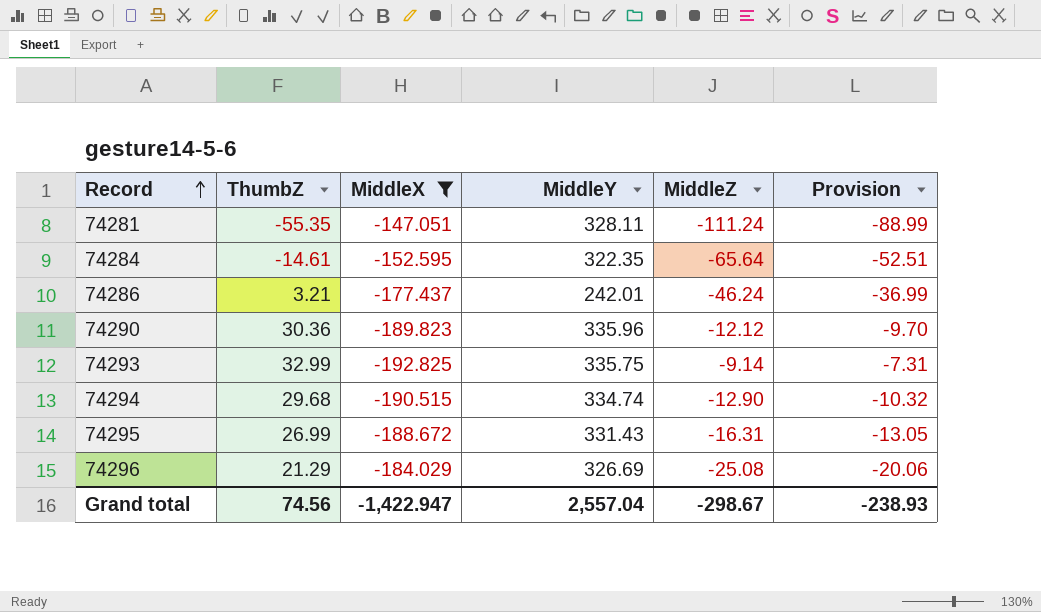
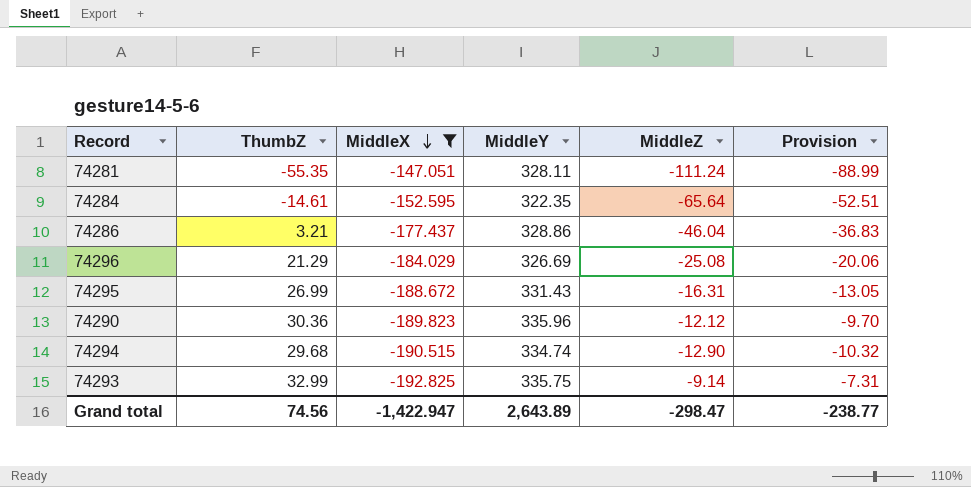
row order: Record ascending -> MiddleX descending
74286 | MiddleY: 242.01 -> 328.86
74286 | MiddleZ: -46.24 -> -46.04
74286 | Provision: -36.99 -> -36.83
Grand total | MiddleY: 2,557.04 -> 2,643.89
Grand total | MiddleZ: -298.67 -> -298.47
Grand total | Provision: -238.93 -> -238.77

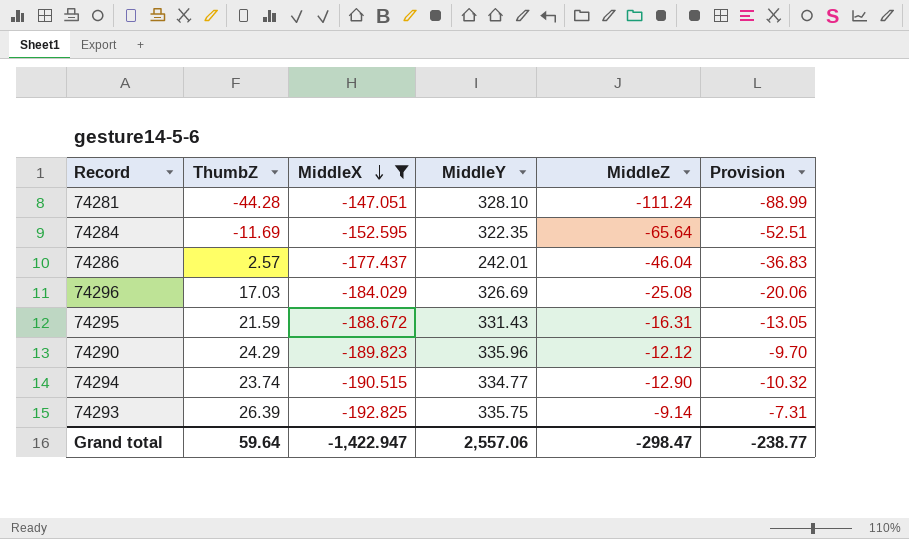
74281 | ThumbZ: -55.35 -> -44.28
74281 | MiddleY: 328.11 -> 328.10
74284 | ThumbZ: -14.61 -> -11.69
74286 | ThumbZ: 3.21 -> 2.57
74286 | MiddleY: 328.86 -> 242.01
74296 | ThumbZ: 21.29 -> 17.03
74295 | ThumbZ: 26.99 -> 21.59
74290 | ThumbZ: 30.36 -> 24.29
74294 | ThumbZ: 29.68 -> 23.74
74294 | MiddleY: 334.74 -> 334.77
74293 | ThumbZ: 32.99 -> 26.39
Grand total | ThumbZ: 74.56 -> 59.64
Grand total | MiddleY: 2,643.89 -> 2,557.06

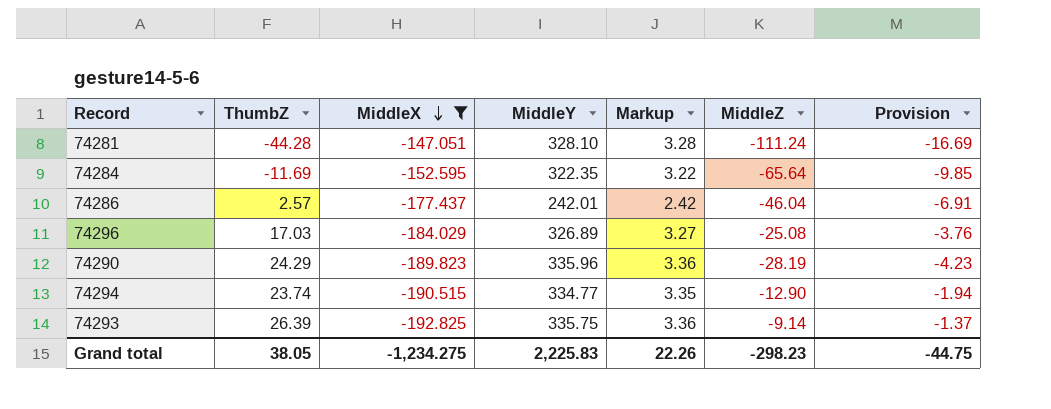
column Markup | formula: none -> [MiddleY] * 0.01
column Provision | formula: [MiddleZ] * 0.8 -> [MiddleZ] * 0.15
row 74295: 21.59 | -188.672 | 331.43 | -16.31 | -13.05 -> none
74296 | MiddleY: 326.69 -> 326.89
74290 | MiddleZ: -12.12 -> -28.19
Grand total | ThumbZ: 59.64 -> 38.05
Grand total | MiddleX: -1,422.947 -> -1,234.275
Grand total | MiddleY: 2,557.06 -> 2,225.83
Grand total | MiddleZ: -298.47 -> -298.23
Grand total | Provision: -238.77 -> -44.75

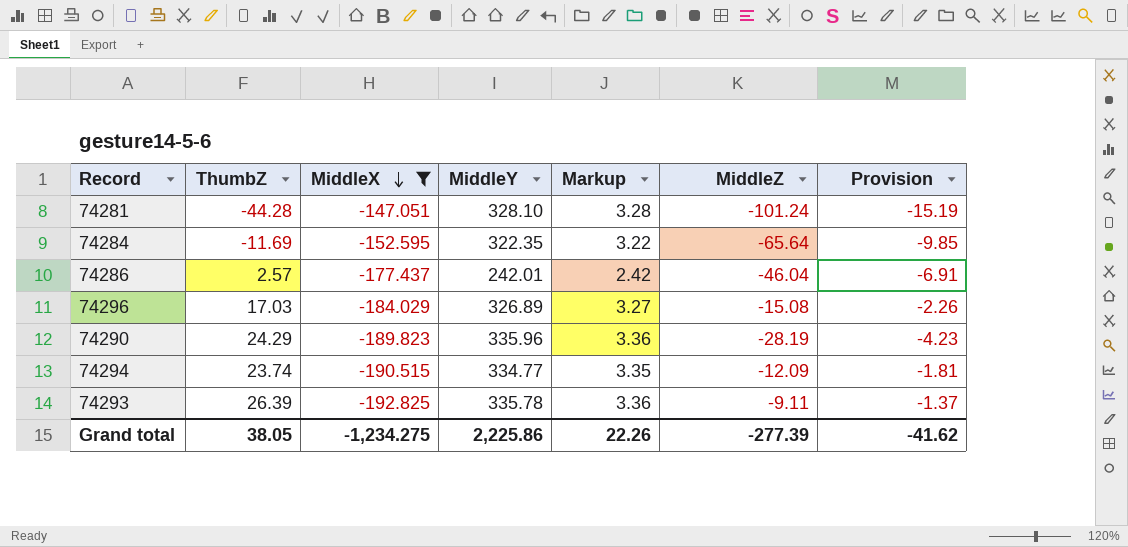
74281 | MiddleZ: -111.24 -> -101.24
74281 | Provision: -16.69 -> -15.19
74296 | MiddleZ: -25.08 -> -15.08
74296 | Provision: -3.76 -> -2.26
74294 | MiddleZ: -12.90 -> -12.09
74294 | Provision: -1.94 -> -1.81
74293 | MiddleY: 335.75 -> 335.78
74293 | MiddleZ: -9.14 -> -9.11
Grand total | MiddleY: 2,225.83 -> 2,225.86
Grand total | MiddleZ: -298.23 -> -277.39
Grand total | Provision: -44.75 -> -41.62

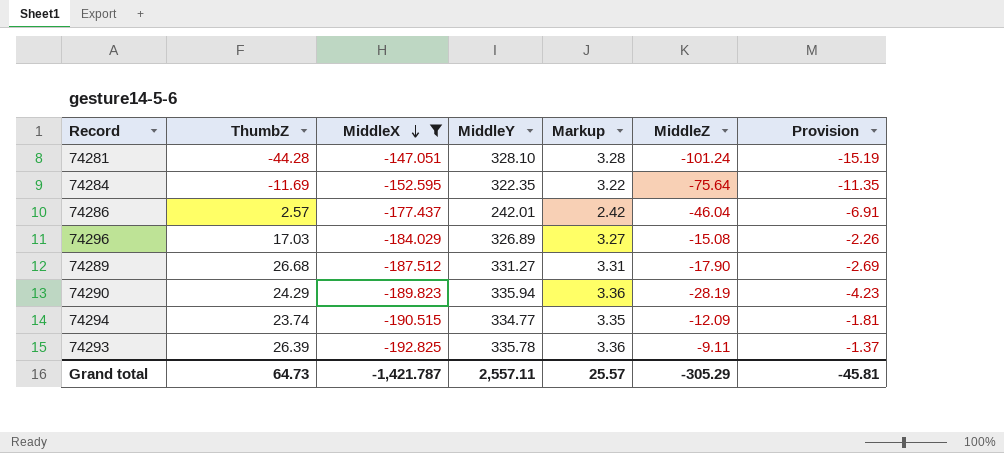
74284 | MiddleZ: -65.64 -> -75.64
74284 | Provision: -9.85 -> -11.35
row 74289: none -> 26.68 | -187.512 | 331.27 | 3.31 | -17.90 | -2.69
74290 | MiddleY: 335.96 -> 335.94
Grand total | ThumbZ: 38.05 -> 64.73
Grand total | MiddleX: -1,234.275 -> -1,421.787
Grand total | MiddleY: 2,225.86 -> 2,557.11
Grand total | Markup: 22.26 -> 25.57
Grand total | MiddleZ: -277.39 -> -305.29
Grand total | Provision: -41.62 -> -45.81

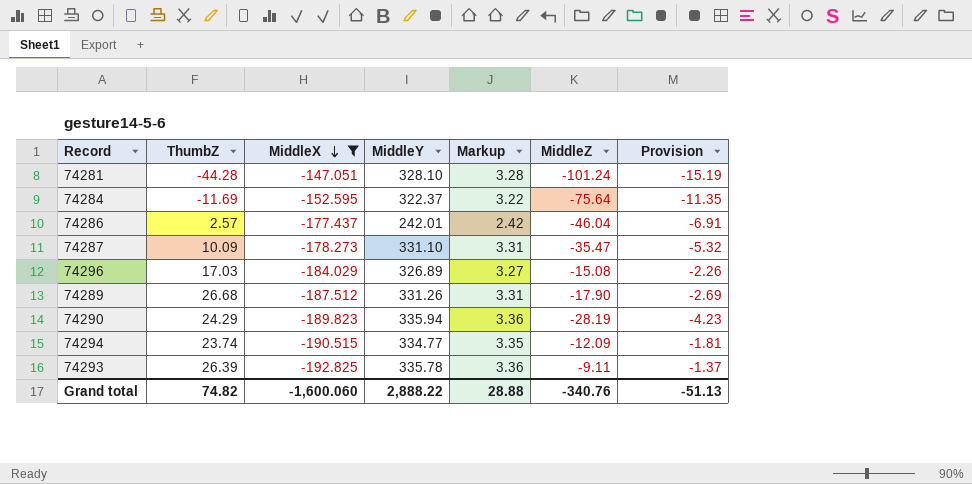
74284 | MiddleY: 322.35 -> 322.37
row 74287: none -> 10.09 | -178.273 | 331.10 | 3.31 | -35.47 | -5.32
74289 | MiddleY: 331.27 -> 331.26
Grand total | ThumbZ: 64.73 -> 74.82
Grand total | MiddleX: -1,421.787 -> -1,600.060
Grand total | MiddleY: 2,557.11 -> 2,888.22
Grand total | Markup: 25.57 -> 28.88
Grand total | MiddleZ: -305.29 -> -340.76
Grand total | Provision: -45.81 -> -51.13

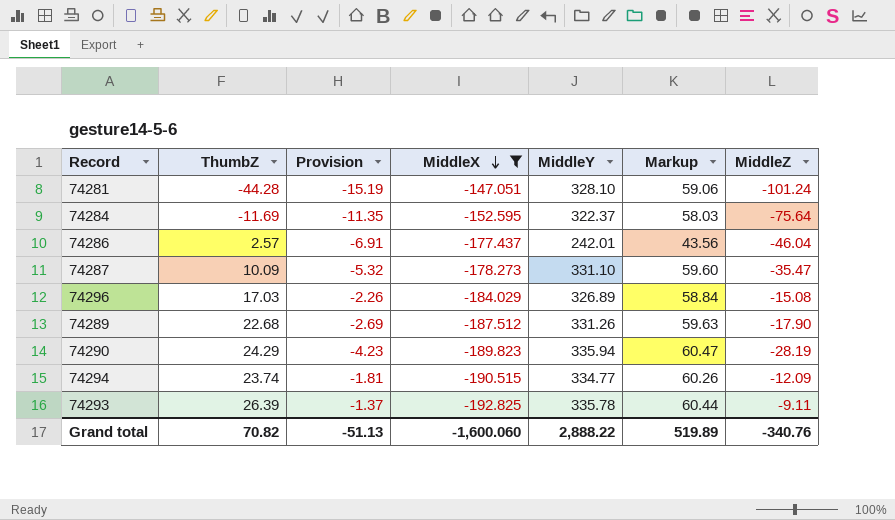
column Provision | position: 7 -> 3
column Markup | formula: [MiddleY] * 0.01 -> [MiddleY] * 0.18
74289 | ThumbZ: 26.68 -> 22.68
Grand total | ThumbZ: 74.82 -> 70.82
Grand total | Markup: 28.88 -> 519.89

